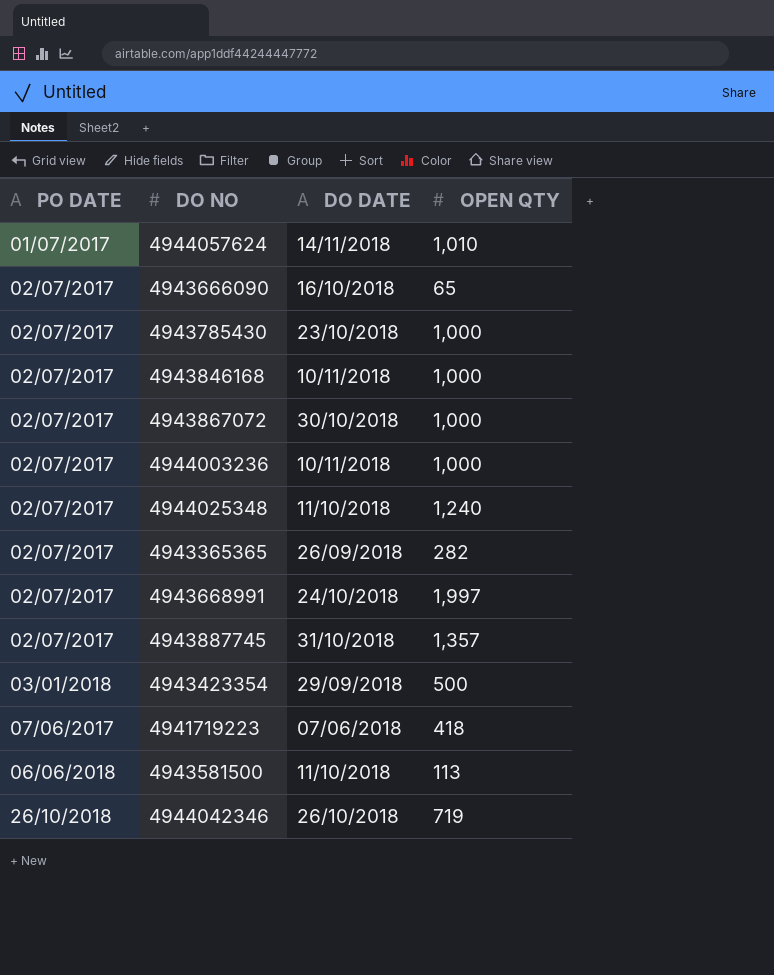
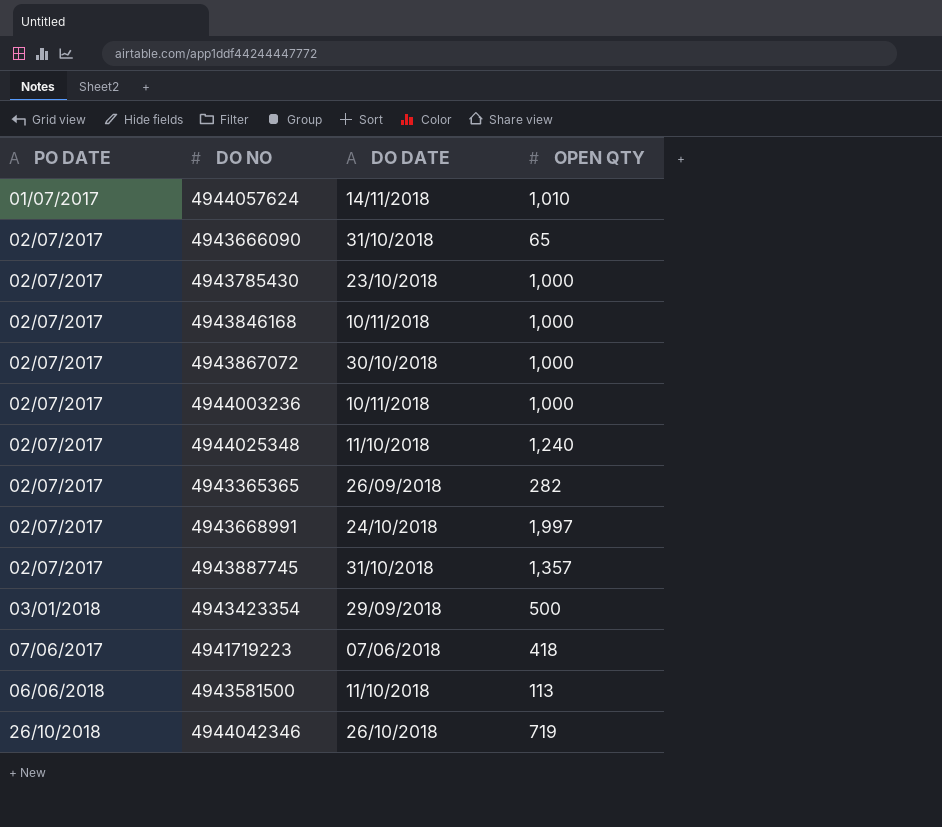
4943666090 | DO DATE: 16/10/2018 -> 31/10/2018

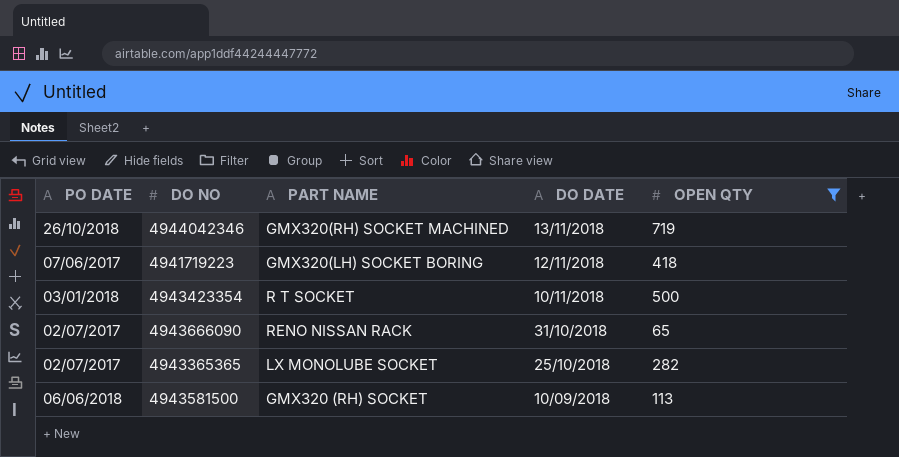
filter: none -> OPEN QTY <= 719
row order: none -> DO DATE descending
column PART NAME | position: none -> 3
4944042346 | DO DATE: 26/10/2018 -> 13/11/2018
4941719223 | DO DATE: 07/06/2018 -> 12/11/2018
4943423354 | DO DATE: 29/09/2018 -> 10/11/2018
4943365365 | DO DATE: 26/09/2018 -> 25/10/2018
4943581500 | DO DATE: 11/10/2018 -> 10/09/2018

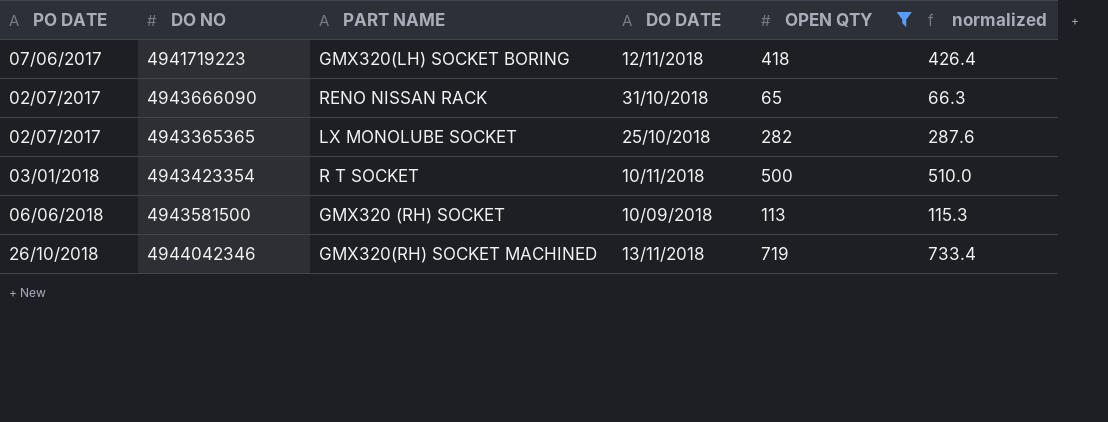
row order: DO DATE descending -> PO DATE ascending
column normalized | formula: none -> [OPEN QTY] * 1.02

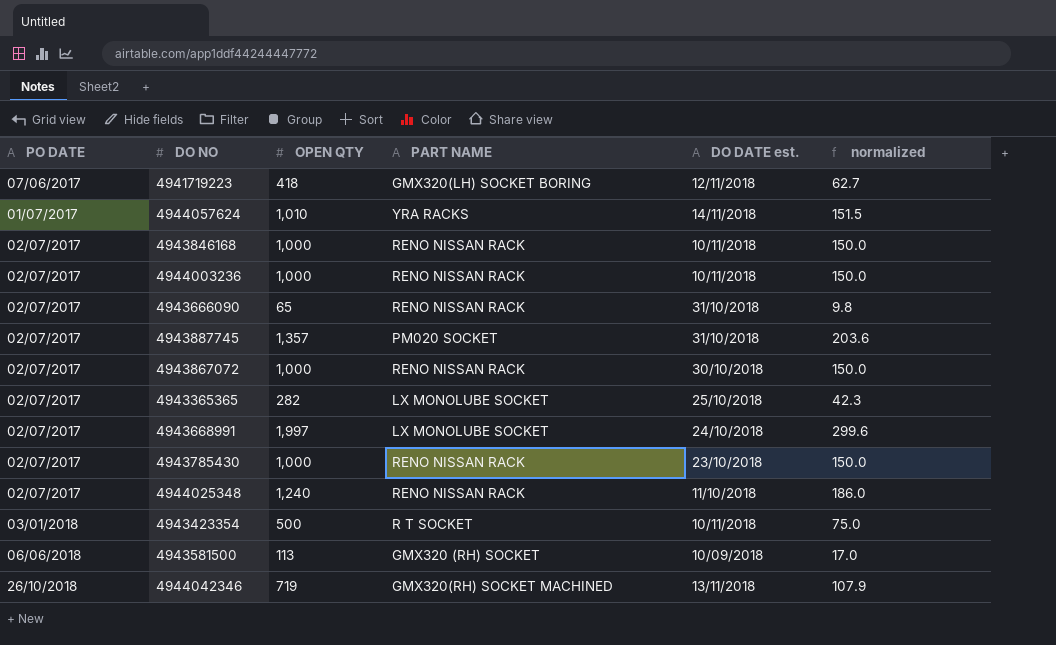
filter: OPEN QTY <= 719 -> none
column OPEN QTY | position: 5 -> 3
column name: DO DATE -> DO DATE est.
column normalized | formula: [OPEN QTY] * 1.02 -> [OPEN QTY] * 0.15

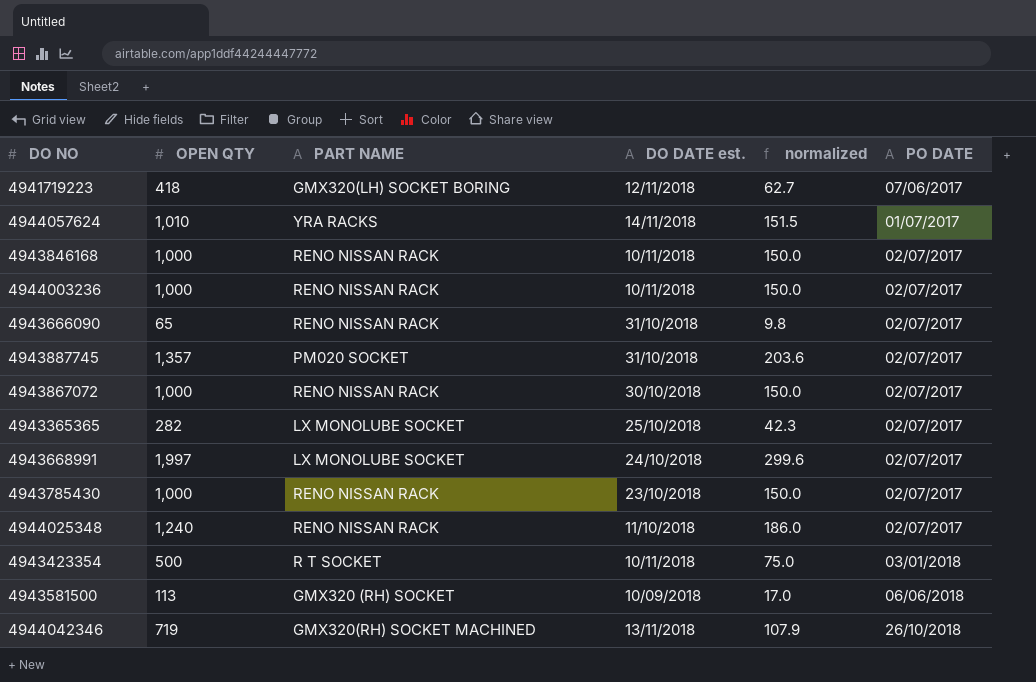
column PO DATE | position: 1 -> 6

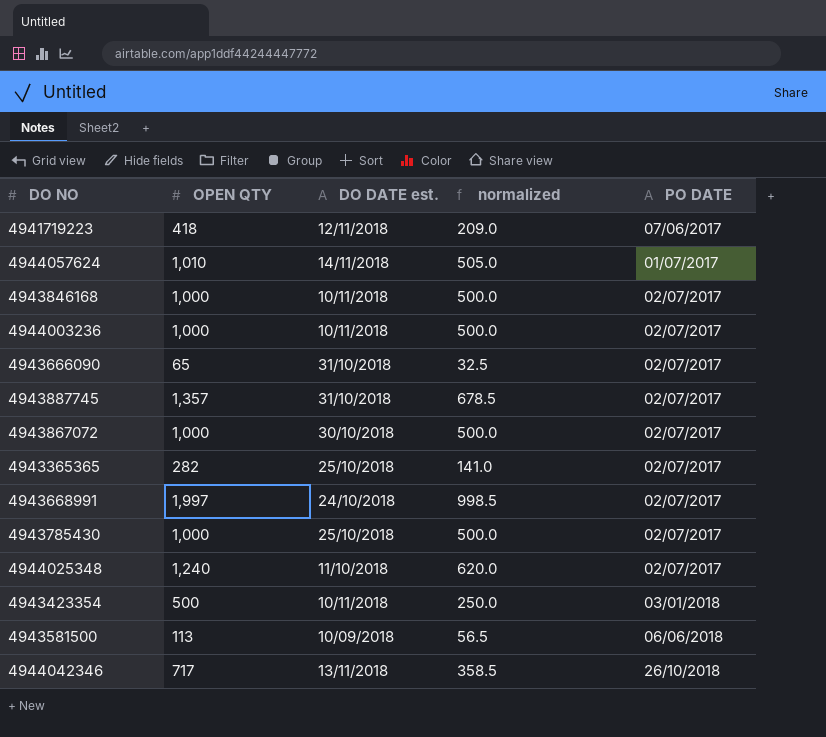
column PART NAME | position: 3 -> none
column normalized | formula: [OPEN QTY] * 0.15 -> [OPEN QTY] * 0.5
4943785430 | DO DATE est.: 23/10/2018 -> 25/10/2018
4944042346 | OPEN QTY: 719 -> 717

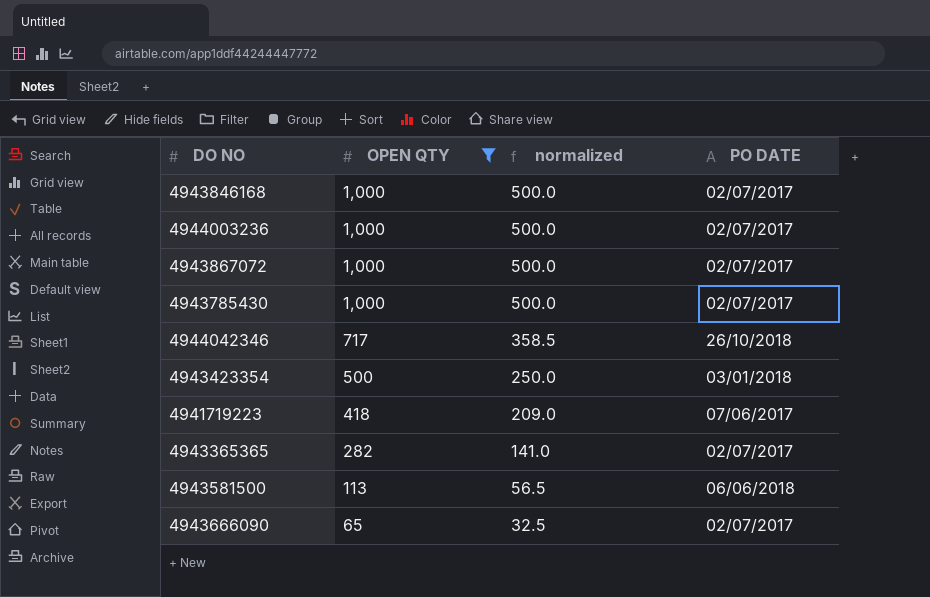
filter: none -> OPEN QTY <= 1,000
row order: PO DATE ascending -> OPEN QTY descending
column DO DATE est. | position: 3 -> none

